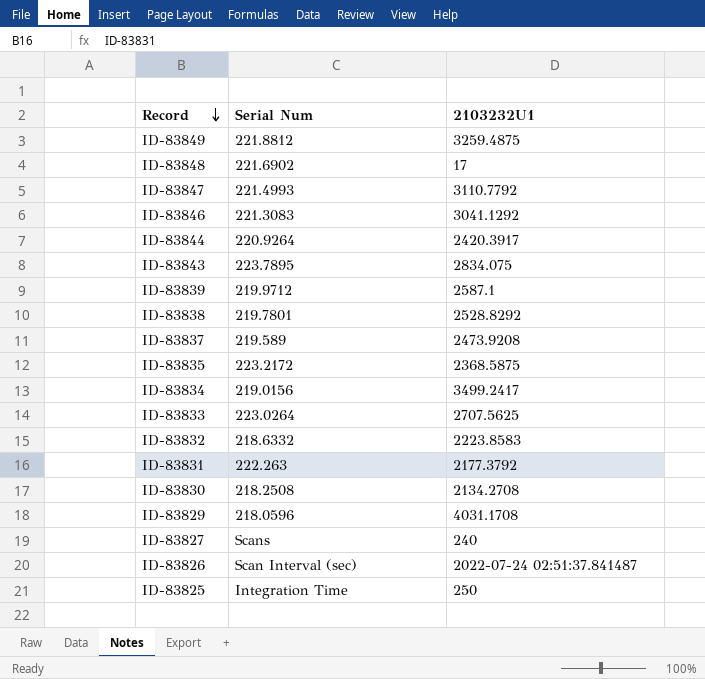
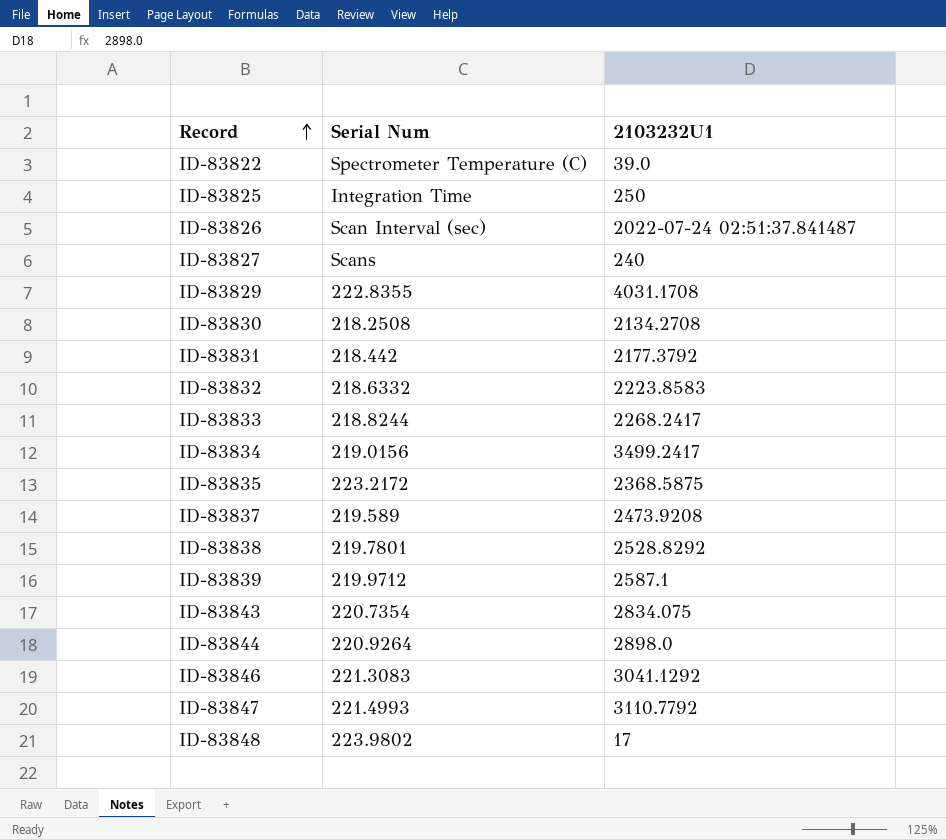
row order: Record descending -> Record ascending
row ID-83849: 221.8812 | 3259.4875 -> none
row ID-83822: none -> Spectrometer Temperature (C) | 39.0
ID-83829 | Serial Num: 218.0596 -> 222.8355
ID-83831 | Serial Num: 222.263 -> 218.442
ID-83833 | Serial Num: 223.0264 -> 218.8244
ID-83833 | 2103232U1: 2707.5625 -> 2268.2417
ID-83843 | Serial Num: 223.7895 -> 220.7354
ID-83844 | 2103232U1: 2420.3917 -> 2898.0
ID-83848 | Serial Num: 221.6902 -> 223.9802

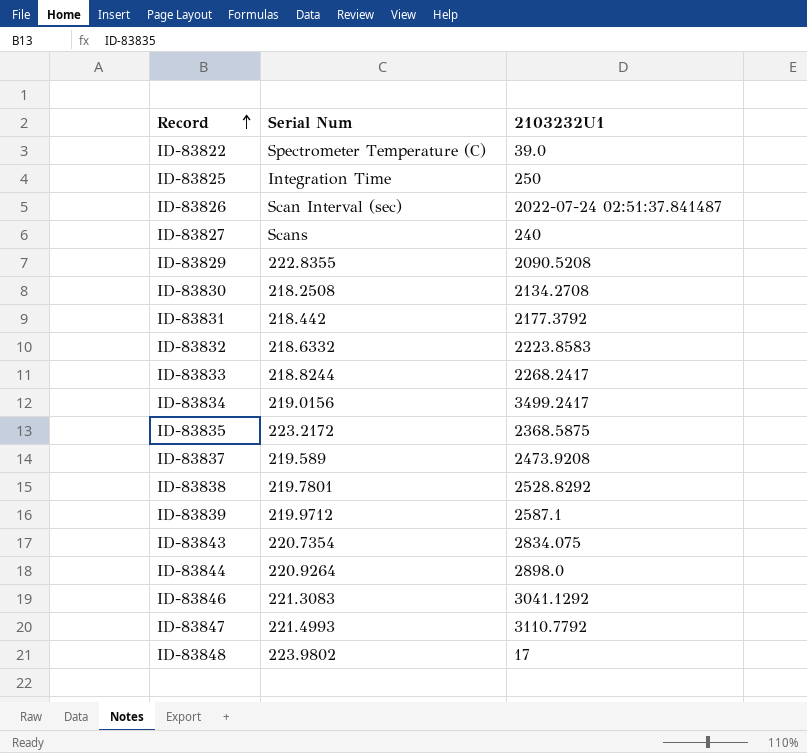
ID-83829 | 2103232U1: 4031.1708 -> 2090.5208

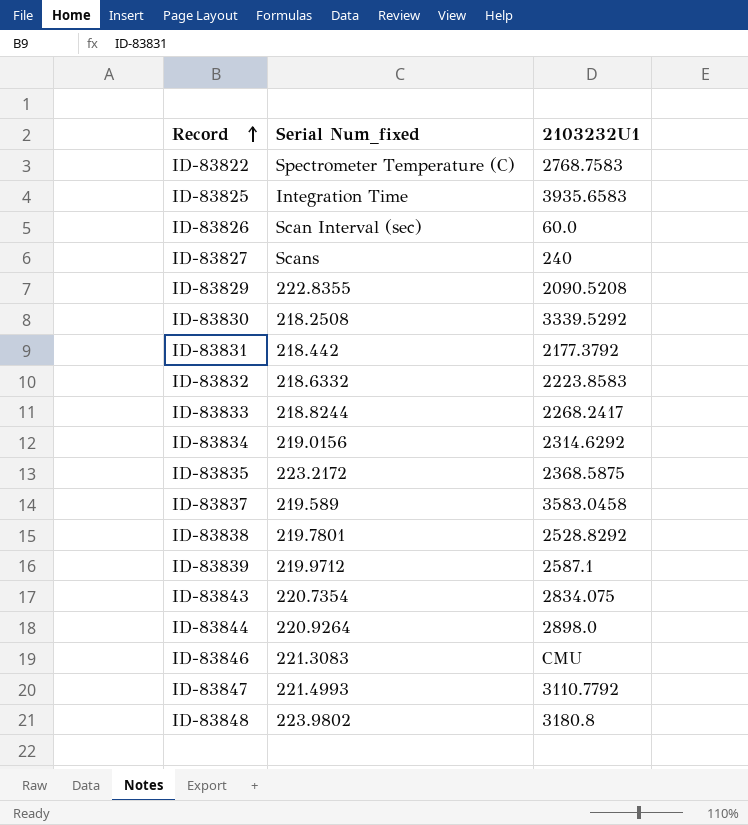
column name: Serial Num -> Serial Num_fixed
ID-83822 | 2103232U1: 39.0 -> 2768.7583
ID-83825 | 2103232U1: 250 -> 3935.6583
ID-83826 | 2103232U1: 2022-07-24 02:51:37.841487 -> 60.0
ID-83830 | 2103232U1: 2134.2708 -> 3339.5292
ID-83834 | 2103232U1: 3499.2417 -> 2314.6292
ID-83837 | 2103232U1: 2473.9208 -> 3583.0458
ID-83846 | 2103232U1: 3041.1292 -> CMU
ID-83848 | 2103232U1: 17 -> 3180.8

